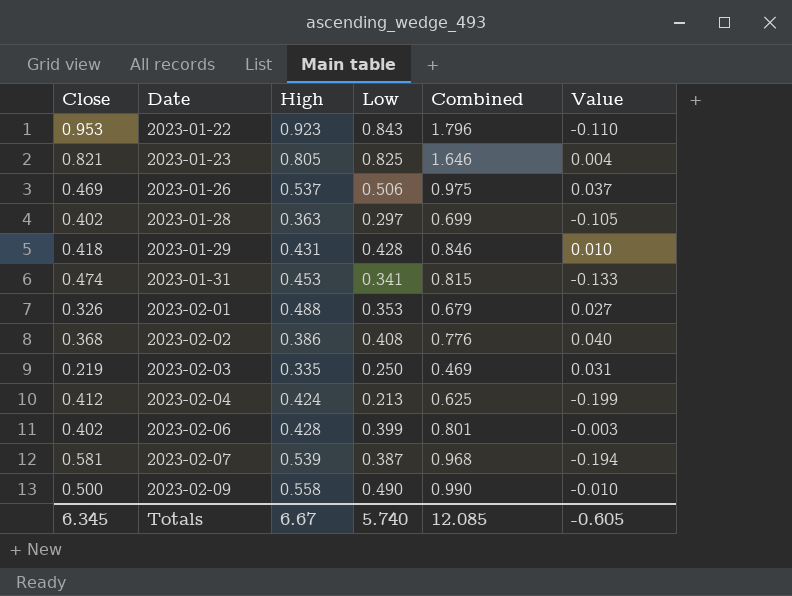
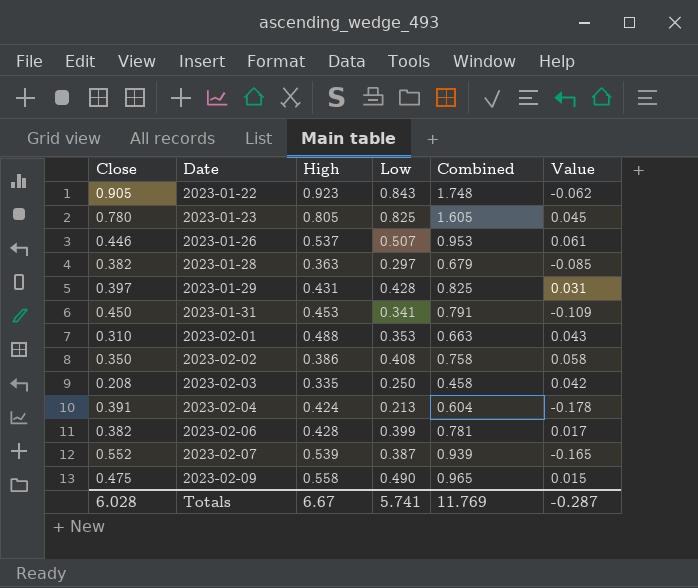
2023-01-22 | Close: 0.953 -> 0.905
2023-01-22 | Combined: 1.796 -> 1.748
2023-01-22 | Value: -0.110 -> -0.062
2023-01-23 | Close: 0.821 -> 0.780
2023-01-23 | Combined: 1.646 -> 1.605
2023-01-23 | Value: 0.004 -> 0.045
2023-01-26 | Close: 0.469 -> 0.446
2023-01-26 | Low: 0.506 -> 0.507
2023-01-26 | Combined: 0.975 -> 0.953
2023-01-26 | Value: 0.037 -> 0.061
2023-01-28 | Close: 0.402 -> 0.382
2023-01-28 | Combined: 0.699 -> 0.679
2023-01-28 | Value: -0.105 -> -0.085
2023-01-29 | Close: 0.418 -> 0.397
2023-01-29 | Combined: 0.846 -> 0.825
2023-01-29 | Value: 0.010 -> 0.031
2023-01-31 | Close: 0.474 -> 0.450
2023-01-31 | Combined: 0.815 -> 0.791
2023-01-31 | Value: -0.133 -> -0.109
2023-02-01 | Close: 0.326 -> 0.310
2023-02-01 | Combined: 0.679 -> 0.663
2023-02-01 | Value: 0.027 -> 0.043
2023-02-02 | Close: 0.368 -> 0.350
2023-02-02 | Combined: 0.776 -> 0.758
2023-02-02 | Value: 0.040 -> 0.058
2023-02-03 | Close: 0.219 -> 0.208
2023-02-03 | Combined: 0.469 -> 0.458
2023-02-03 | Value: 0.031 -> 0.042
2023-02-04 | Close: 0.412 -> 0.391
2023-02-04 | Combined: 0.625 -> 0.604
2023-02-04 | Value: -0.199 -> -0.178
2023-02-06 | Close: 0.402 -> 0.382
2023-02-06 | Combined: 0.801 -> 0.781
2023-02-06 | Value: -0.003 -> 0.017
2023-02-07 | Close: 0.581 -> 0.552
2023-02-07 | Combined: 0.968 -> 0.939
2023-02-07 | Value: -0.194 -> -0.165
2023-02-09 | Close: 0.500 -> 0.475
2023-02-09 | Combined: 0.990 -> 0.965
2023-02-09 | Value: -0.010 -> 0.015
Totals | Close: 6.345 -> 6.028
Totals | Low: 5.740 -> 5.741
Totals | Combined: 12.085 -> 11.769
Totals | Value: -0.605 -> -0.287

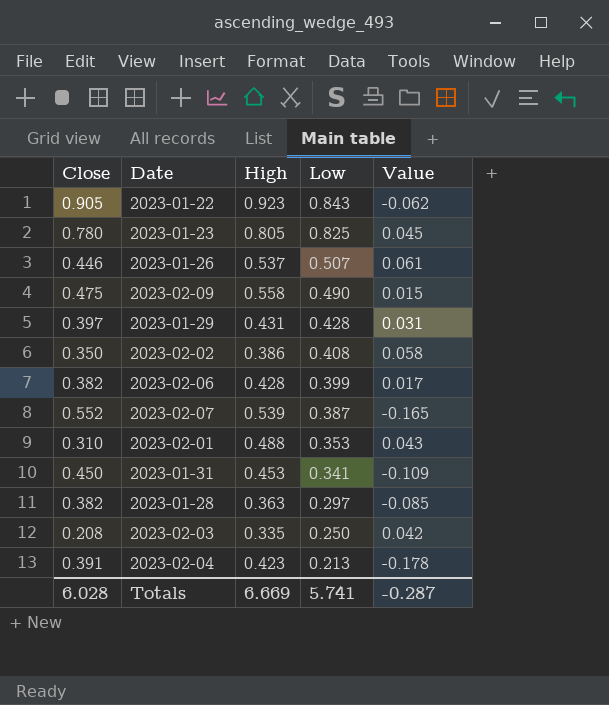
row order: Date ascending -> Low descending
column Combined | formula: [Close] + [Low] -> none
2023-02-04 | High: 0.424 -> 0.423
Totals | High: 6.67 -> 6.669

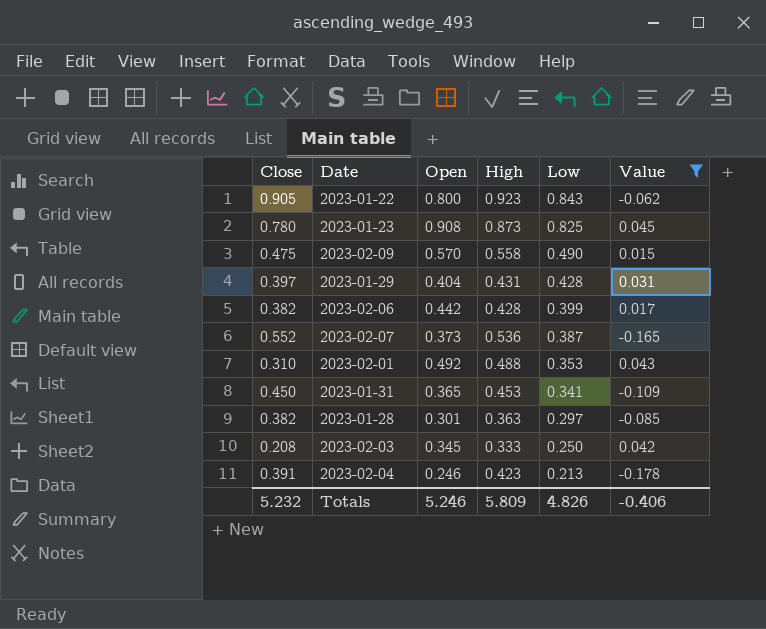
filter: none -> Value <= 0.045
column Open | position: none -> 3
2023-01-23 | High: 0.805 -> 0.873
2023-02-07 | High: 0.539 -> 0.536
2023-02-03 | High: 0.335 -> 0.333
Totals | Close: 6.028 -> 5.232
Totals | High: 6.669 -> 5.809
Totals | Low: 5.741 -> 4.826
Totals | Value: -0.287 -> -0.406

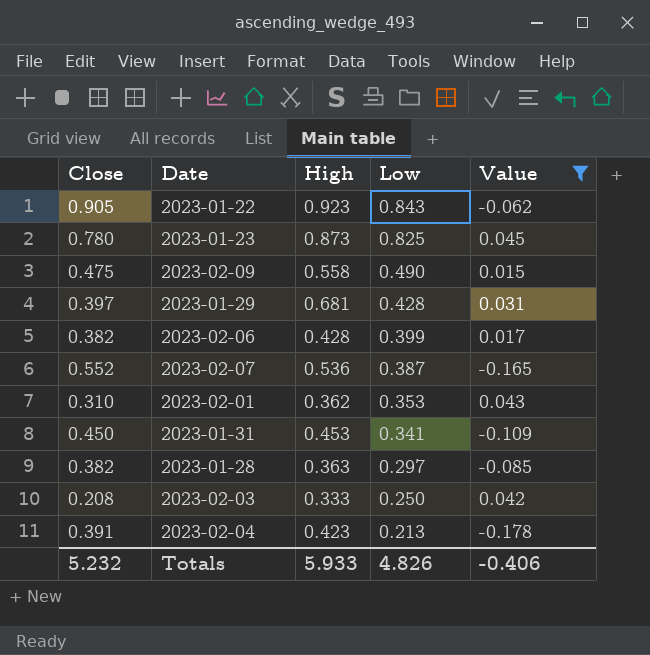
column Open | position: 3 -> none
2023-01-29 | High: 0.431 -> 0.681
2023-02-01 | High: 0.488 -> 0.362
Totals | High: 5.809 -> 5.933

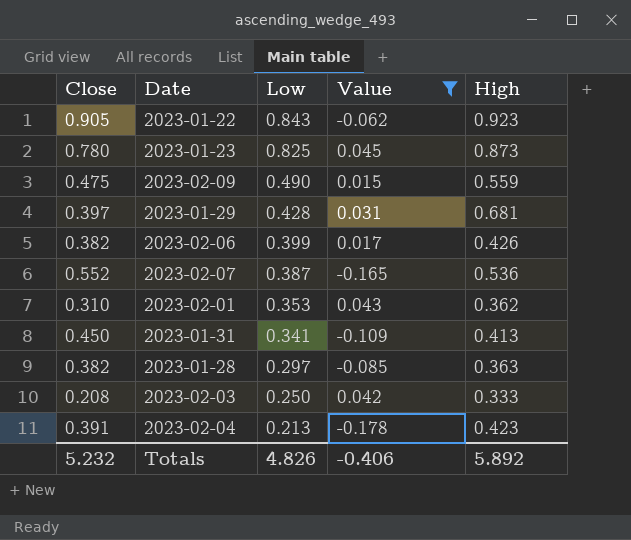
column High | position: 3 -> 5
2023-02-09 | High: 0.558 -> 0.559
2023-02-06 | High: 0.428 -> 0.426
2023-01-31 | High: 0.453 -> 0.413
Totals | High: 5.933 -> 5.892

